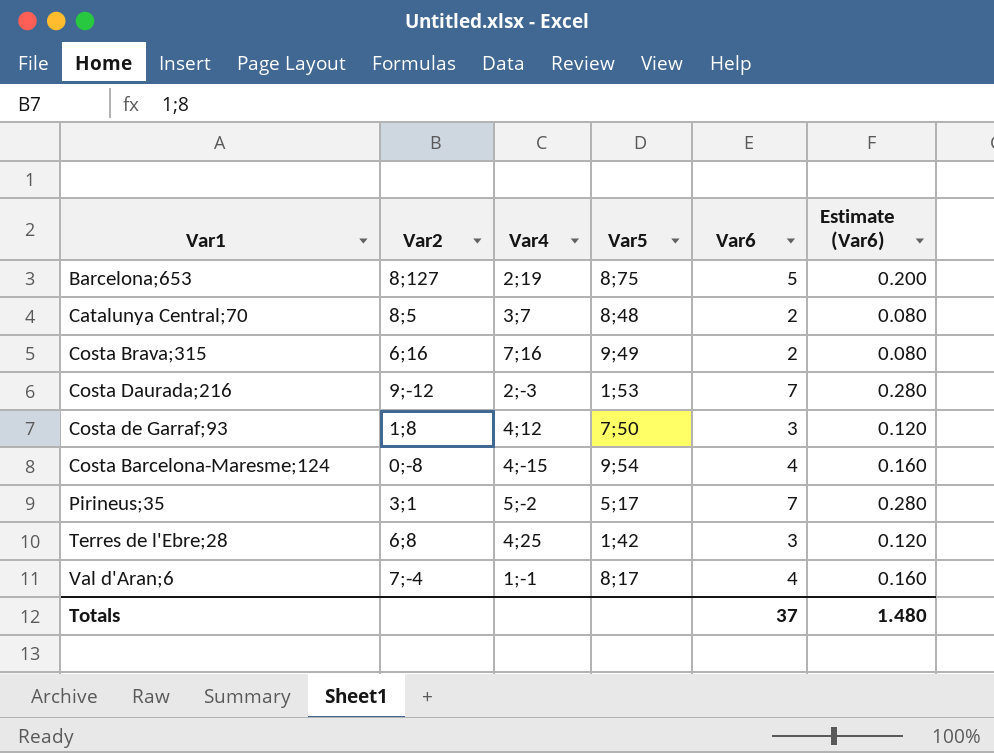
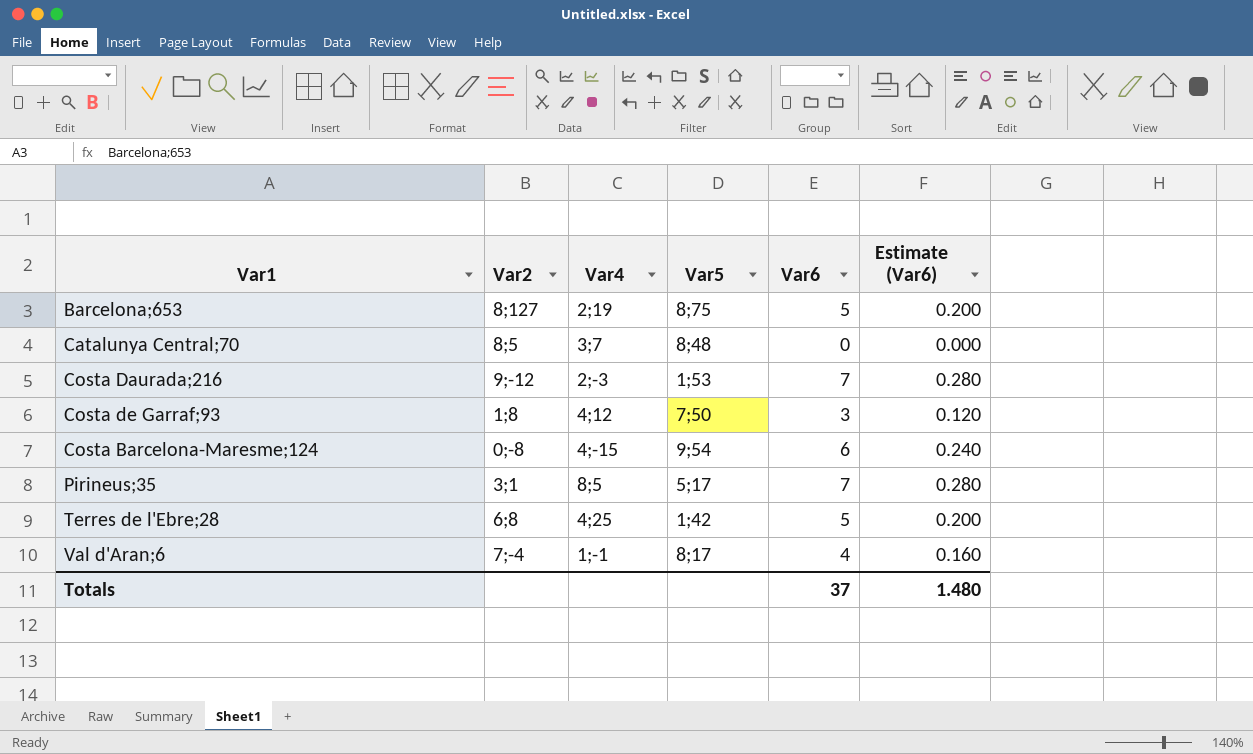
row Costa Brava;315: 6;16 | 7;16 | 9;49 | 2 | 0.080 -> none
Catalunya Central;70 | Var6: 2 -> 0
Catalunya Central;70 | Estimate (Var6): 0.080 -> 0.000
Costa Barcelona-Maresme;124 | Var6: 4 -> 6
Costa Barcelona-Maresme;124 | Estimate (Var6): 0.160 -> 0.240
Pirineus;35 | Var4: 5;-2 -> 8;5
Terres de l'Ebre;28 | Var6: 3 -> 5
Terres de l'Ebre;28 | Estimate (Var6): 0.120 -> 0.200

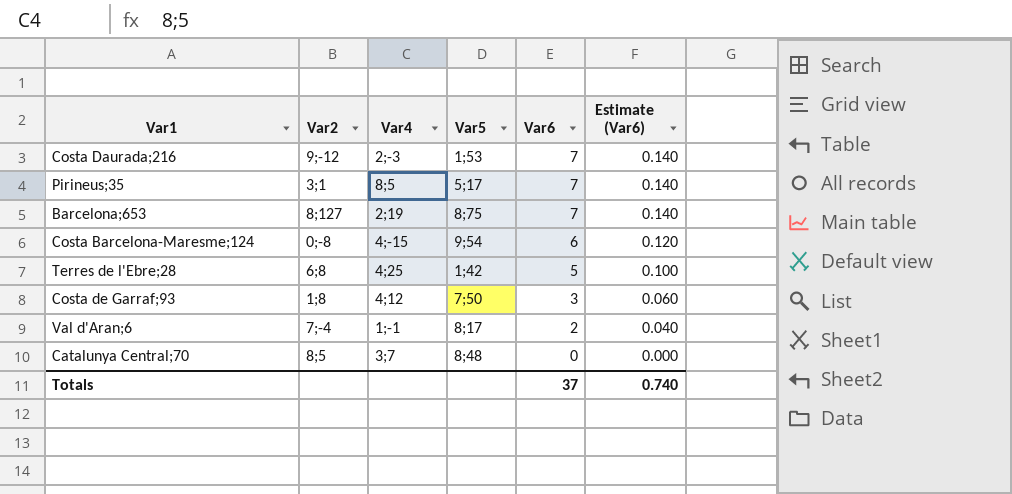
row order: none -> Var6 descending
column Estimate (Var6) | formula: [Var6] * 0.04 -> [Var6] * 0.02
Barcelona;653 | Var6: 5 -> 7
Val d'Aran;6 | Var6: 4 -> 2
Totals | Estimate (Var6): 1.480 -> 0.740

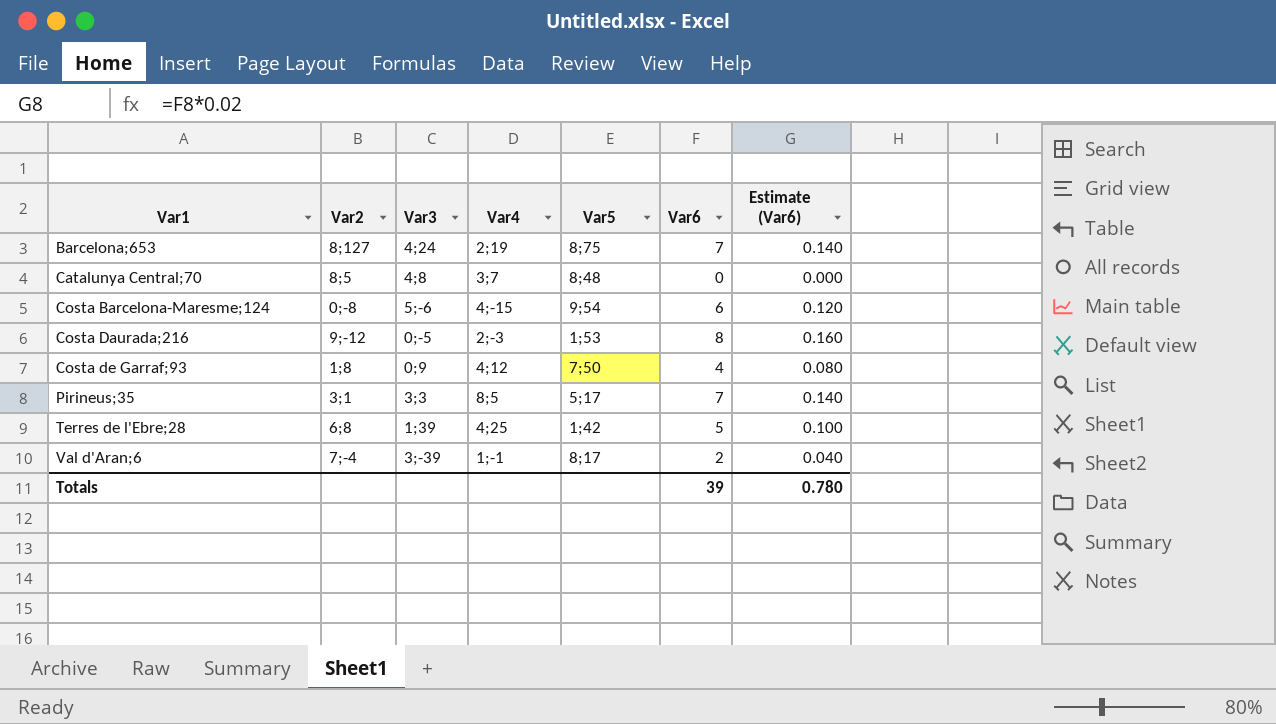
row order: Var6 descending -> Var1 ascending
column Var3 | position: none -> 3
Costa Daurada;216 | Var6: 7 -> 8
Costa Daurada;216 | Estimate (Var6): 0.140 -> 0.160
Costa de Garraf;93 | Var6: 3 -> 4
Costa de Garraf;93 | Estimate (Var6): 0.060 -> 0.080
Totals | Var6: 37 -> 39
Totals | Estimate (Var6): 0.740 -> 0.780

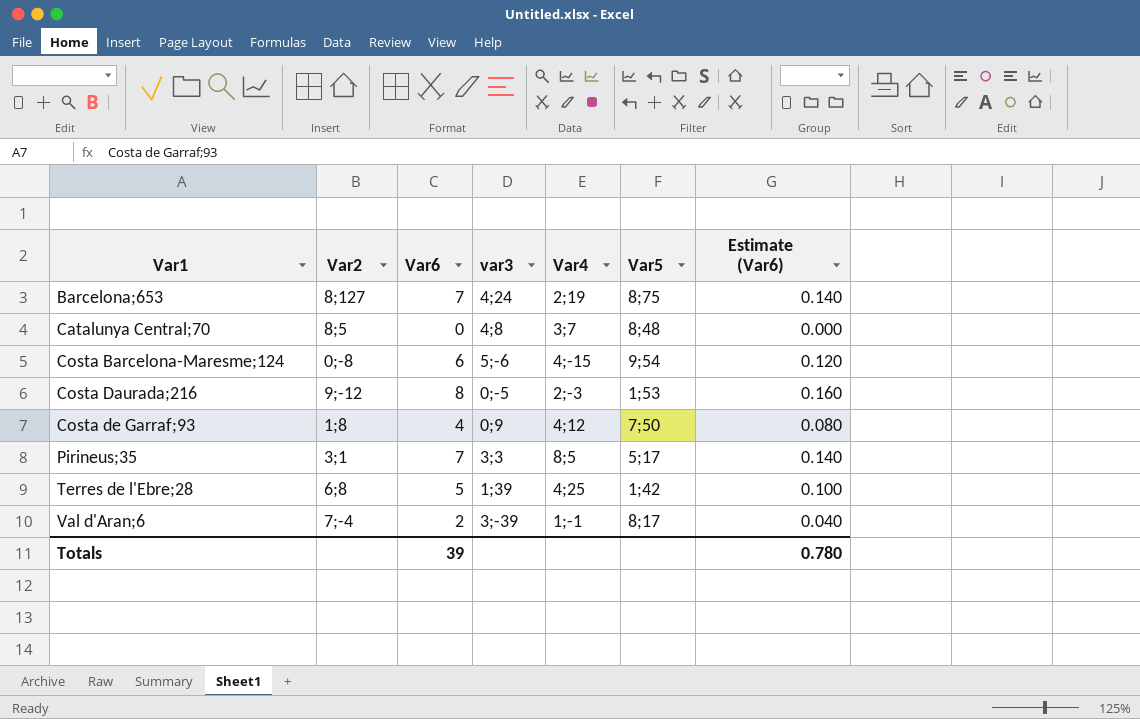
column Var6 | position: 6 -> 3
column name: Var3 -> var3

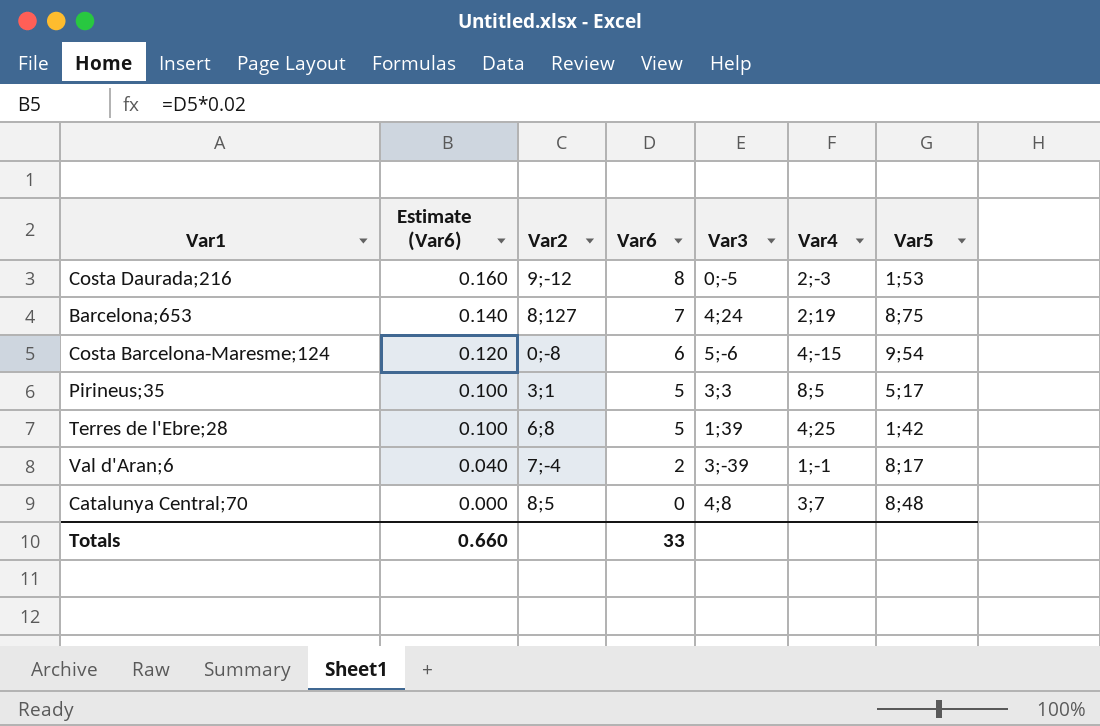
row order: Var1 ascending -> Estimate (Var6) descending
column Estimate (Var6) | position: 7 -> 2
column name: var3 -> Var3
row Costa de Garraf;93: 1;8 | 4 | 0;9 | 4;12 | 7;50 | 0.080 -> none
Pirineus;35 | Estimate (Var6): 0.140 -> 0.100
Pirineus;35 | Var6: 7 -> 5
Totals | Estimate (Var6): 0.780 -> 0.660
Totals | Var6: 39 -> 33

